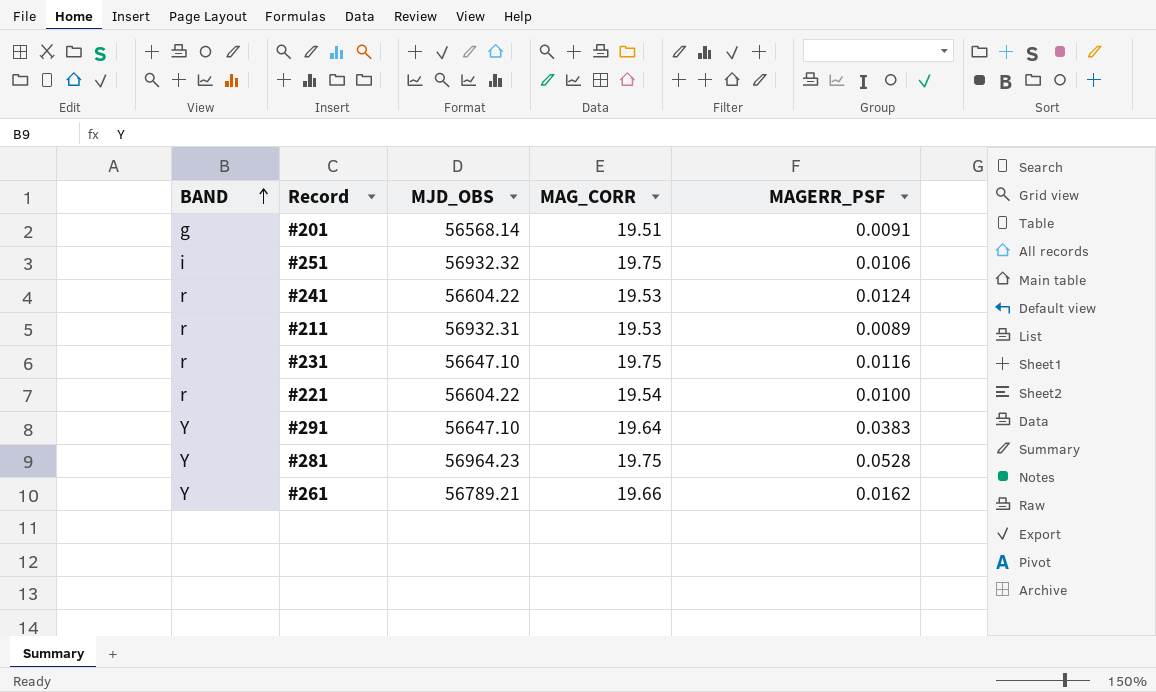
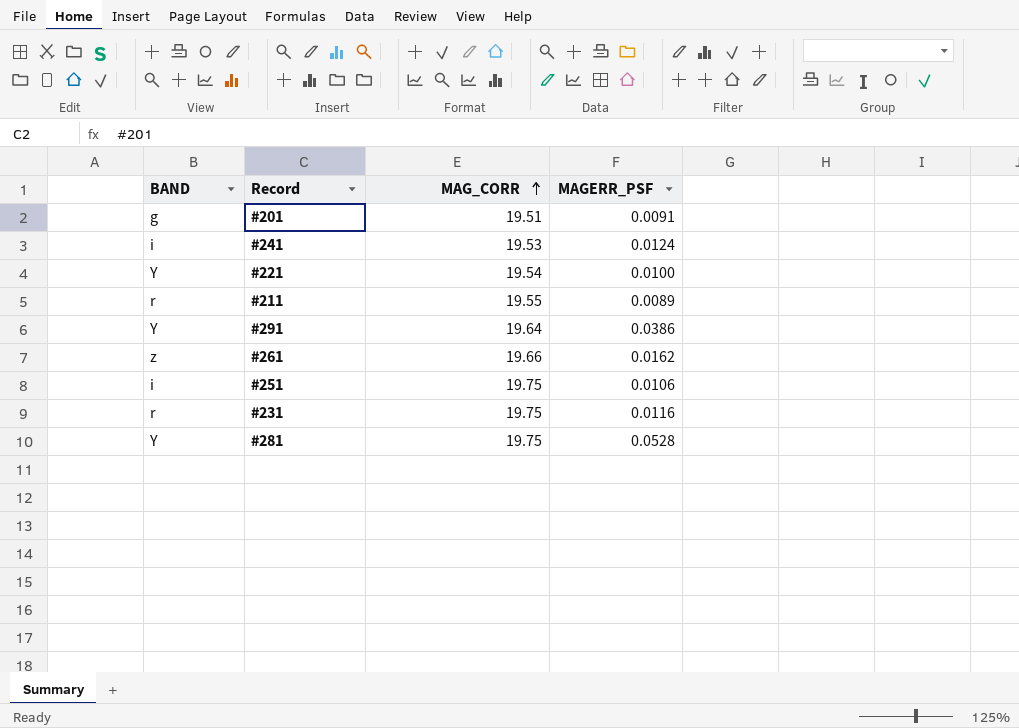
row order: BAND ascending -> MAG_CORR ascending
column MJD_OBS | position: 3 -> none
#241 | BAND: r -> i
#221 | BAND: r -> Y
#211 | MAG_CORR: 19.53 -> 19.55
#291 | MAGERR_PSF: 0.0383 -> 0.0386
#261 | BAND: Y -> z

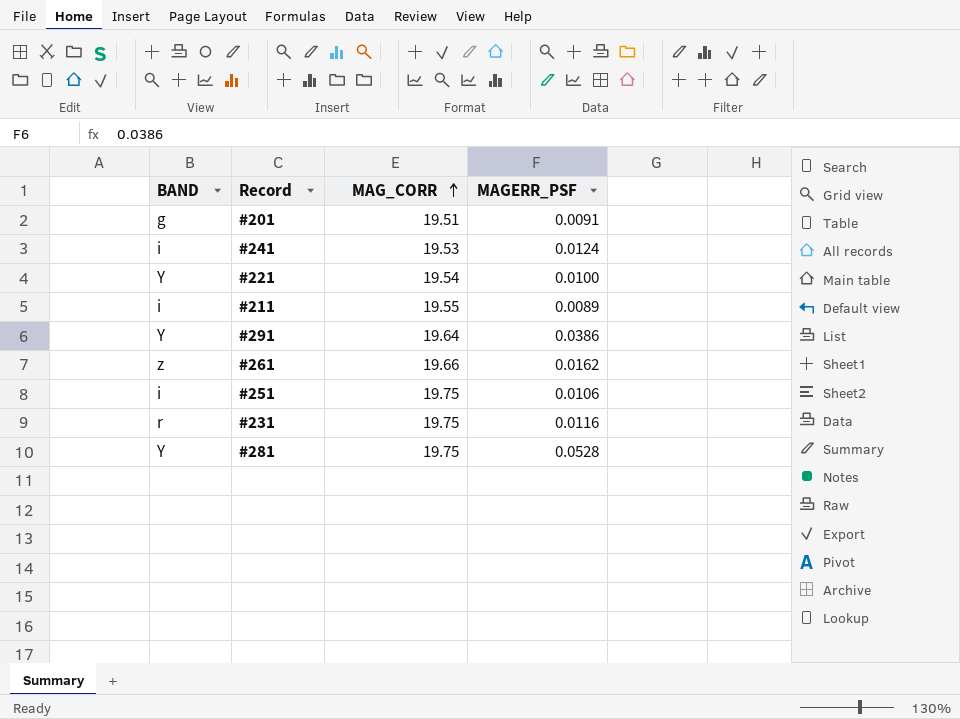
#211 | BAND: r -> i

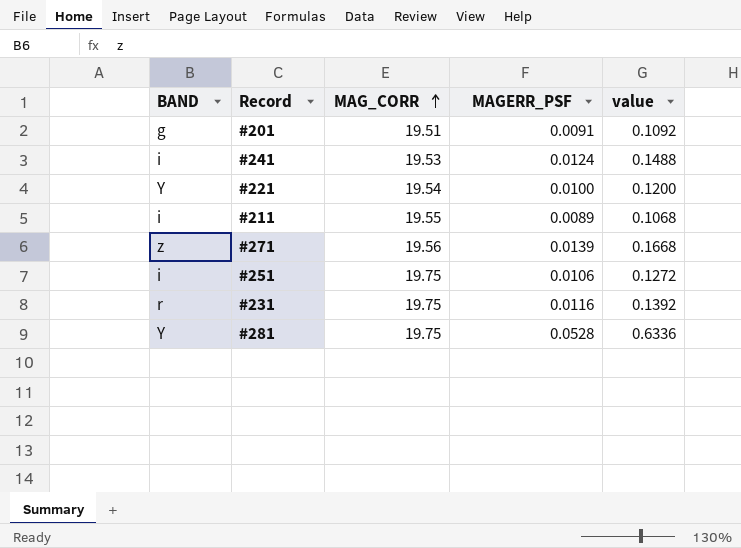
column value | formula: none -> [MAGERR_PSF] * 12
row #291: Y | 19.64 | 0.0386 -> none
row #261: z | 19.66 | 0.0162 -> none
row #271: none -> z | 19.56 | 0.0139 | 0.1668

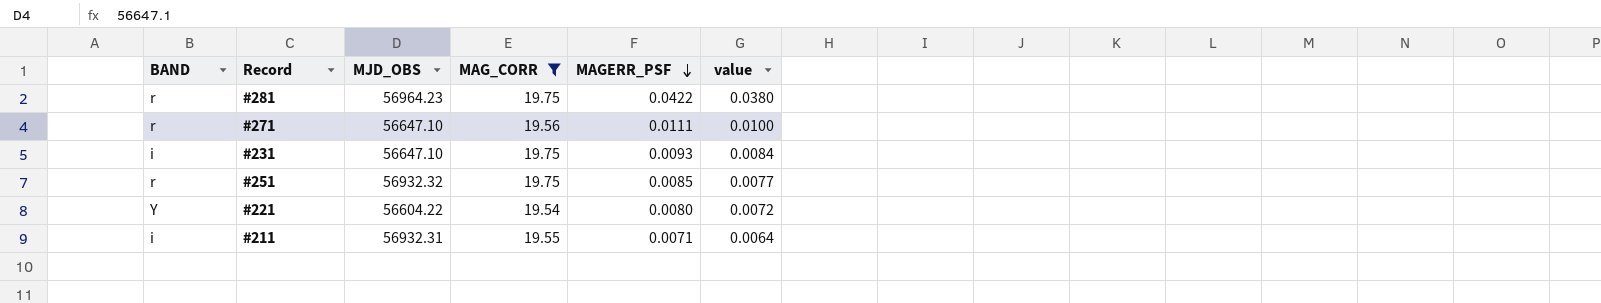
filter: none -> MAG_CORR >= 19.54
row order: MAG_CORR ascending -> MAGERR_PSF descending
column MJD_OBS | position: none -> 3
column value | formula: [MAGERR_PSF] * 12 -> [MAGERR_PSF] * 0.9
#281 | BAND: Y -> r
#281 | MAGERR_PSF: 0.0528 -> 0.0422
#271 | BAND: z -> r
#271 | MAGERR_PSF: 0.0139 -> 0.0111
#231 | BAND: r -> i
#231 | MAGERR_PSF: 0.0116 -> 0.0093
#251 | BAND: i -> r
#251 | MAGERR_PSF: 0.0106 -> 0.0085
#221 | MAGERR_PSF: 0.0100 -> 0.0080
#211 | MAGERR_PSF: 0.0089 -> 0.0071

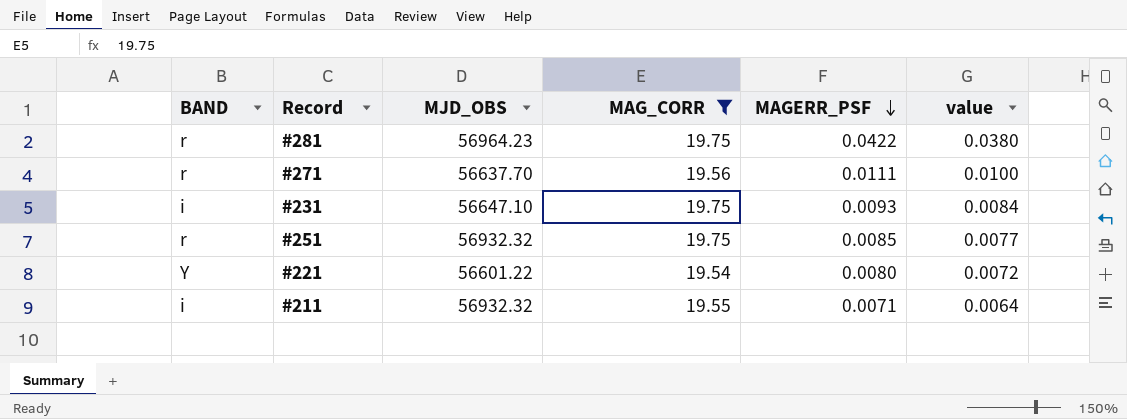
#271 | MJD_OBS: 56647.10 -> 56637.70
#221 | MJD_OBS: 56604.22 -> 56601.22
#211 | MJD_OBS: 56932.31 -> 56932.32

